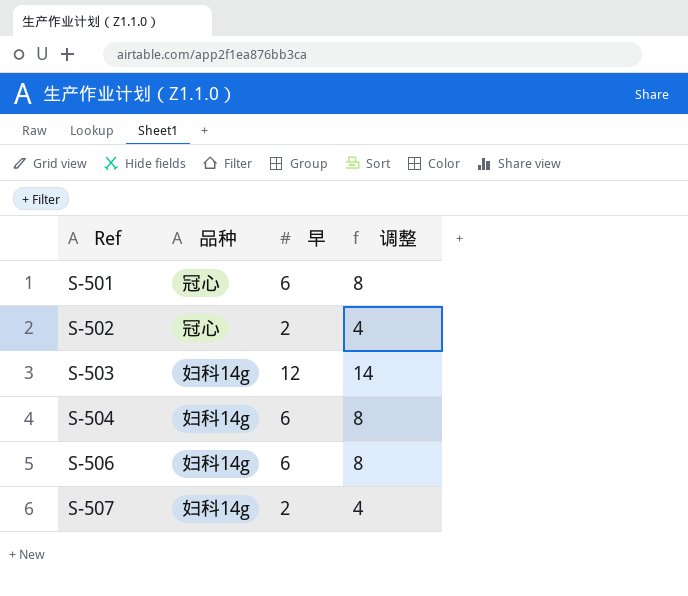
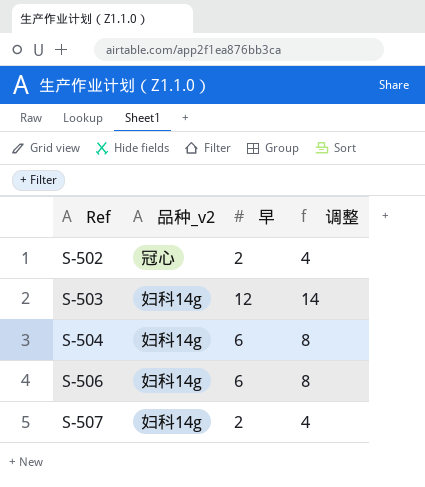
column name: 品种 -> 品种_v2
row S-501: 冠心 | 6 | 8 -> none

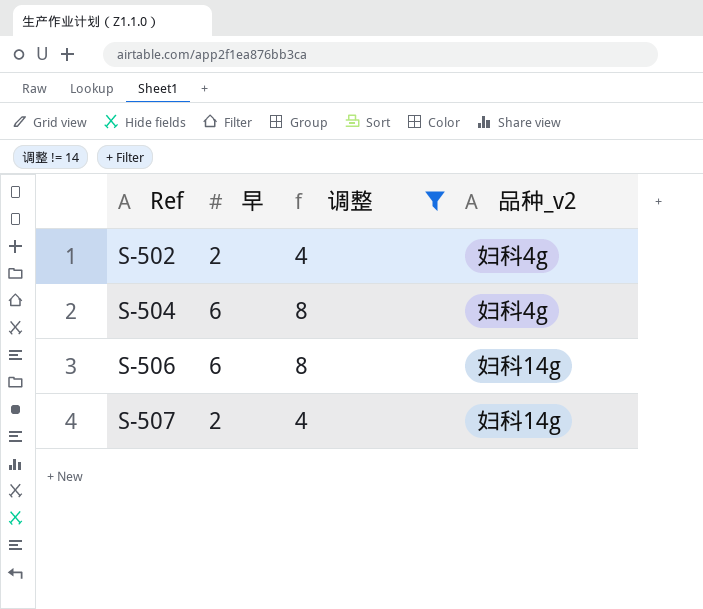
filter: none -> 调整 != 14
column 品种_v2 | position: 2 -> 4
S-502 | 品种_v2: 冠心 -> 妇科4g
S-504 | 品种_v2: 妇科14g -> 妇科4g

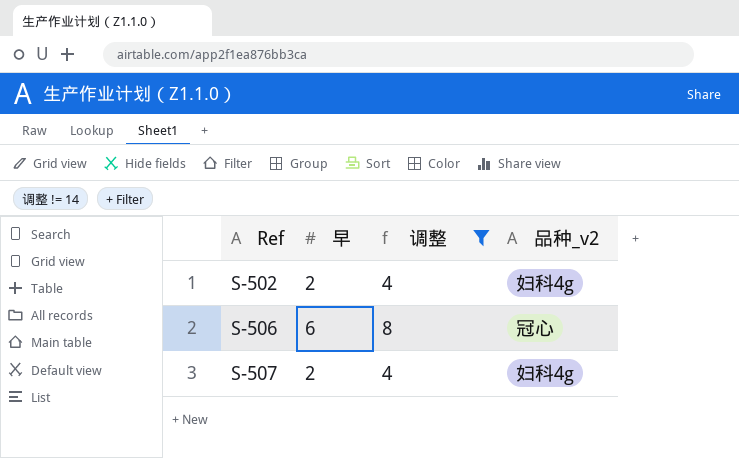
row S-504: 6 | 8 | 妇科4g -> none
S-506 | 品种_v2: 妇科14g -> 冠心
S-507 | 品种_v2: 妇科14g -> 妇科4g

